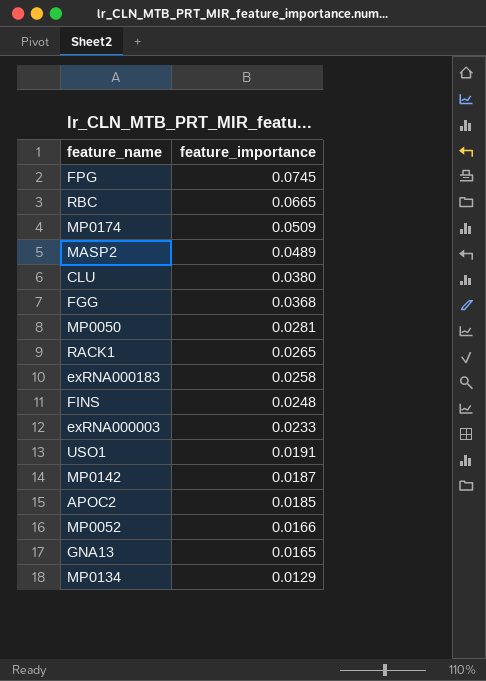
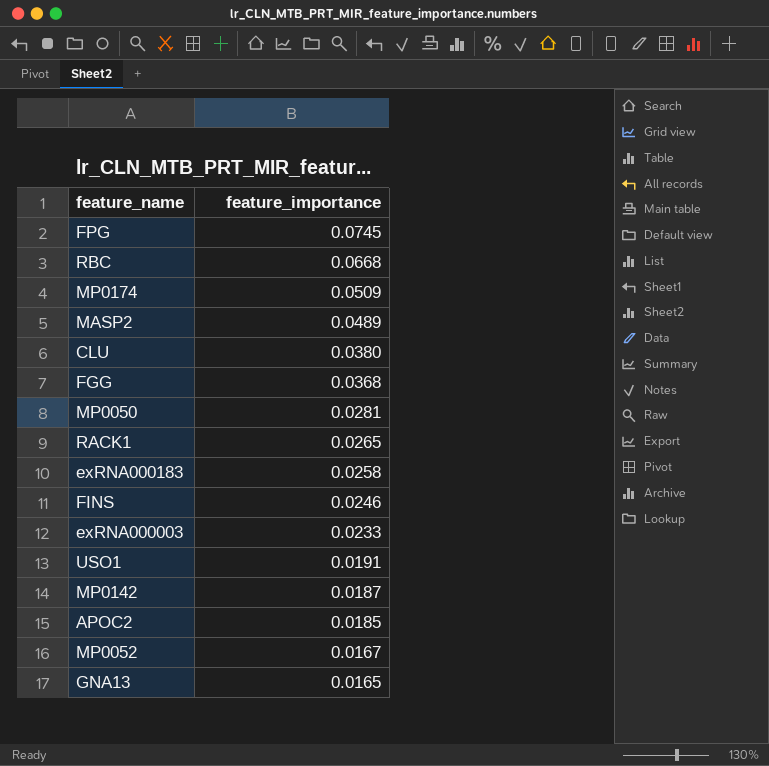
row MP0134: 0.0129 -> none
RBC | feature_importance: 0.0665 -> 0.0668
FINS | feature_importance: 0.0248 -> 0.0246
MP0052 | feature_importance: 0.0166 -> 0.0167

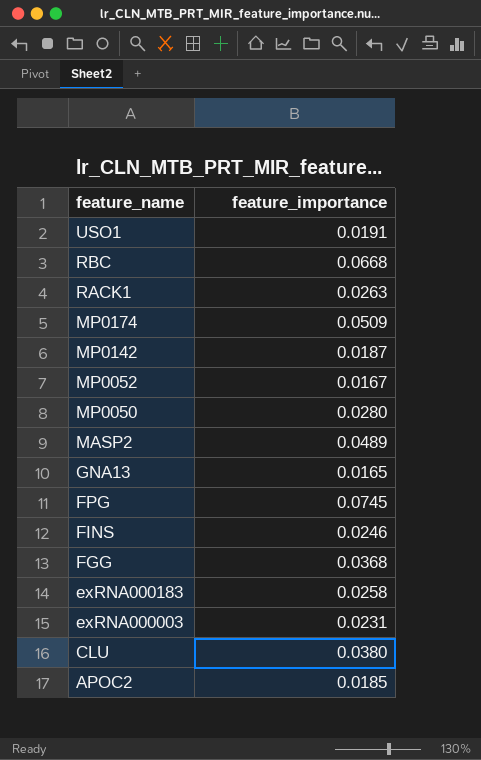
row order: feature_importance descending -> feature_name descending
RACK1 | feature_importance: 0.0265 -> 0.0263
MP0050 | feature_importance: 0.0281 -> 0.0280
exRNA000003 | feature_importance: 0.0233 -> 0.0231

